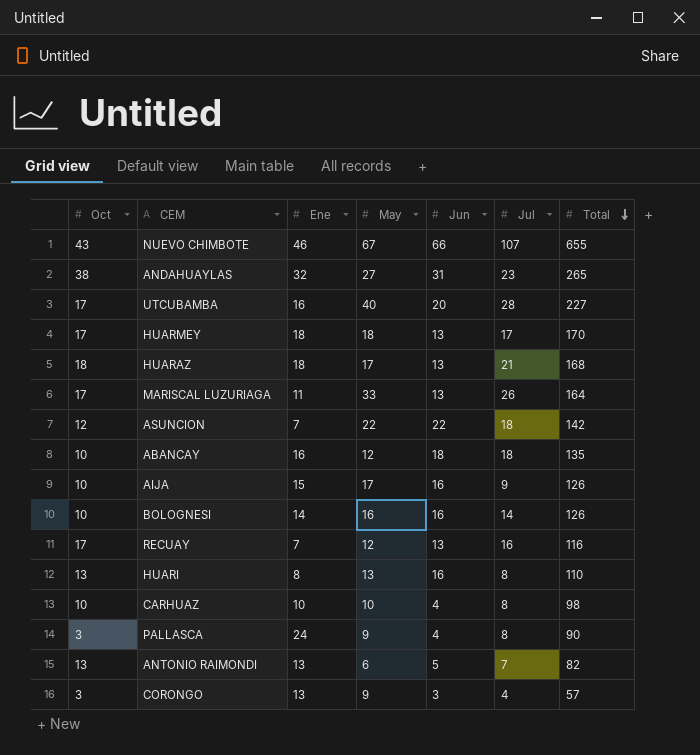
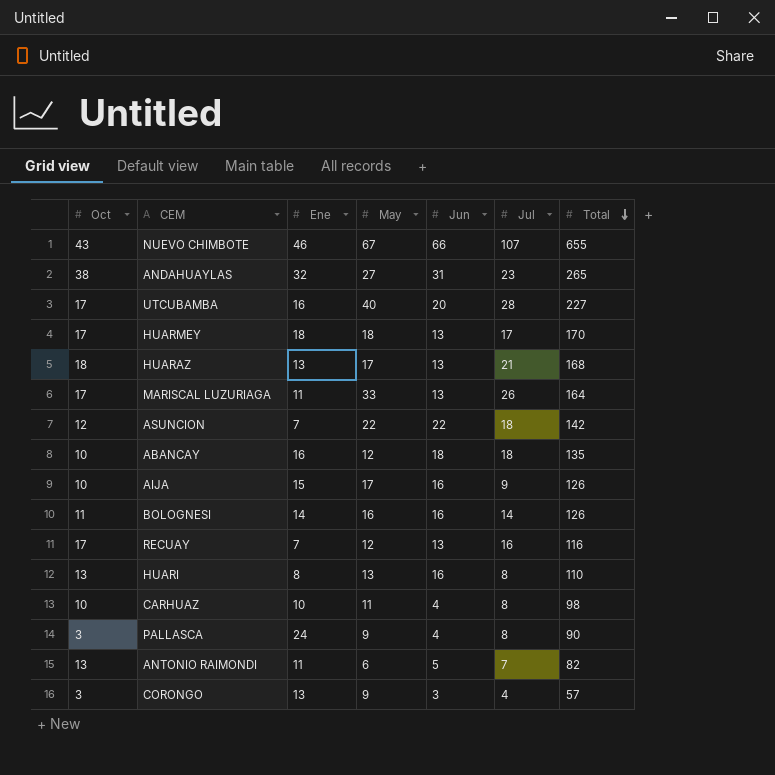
HUARAZ | Ene: 18 -> 13
BOLOGNESI | Oct: 10 -> 11
CARHUAZ | May: 10 -> 11
ANTONIO RAIMONDI | Ene: 13 -> 11

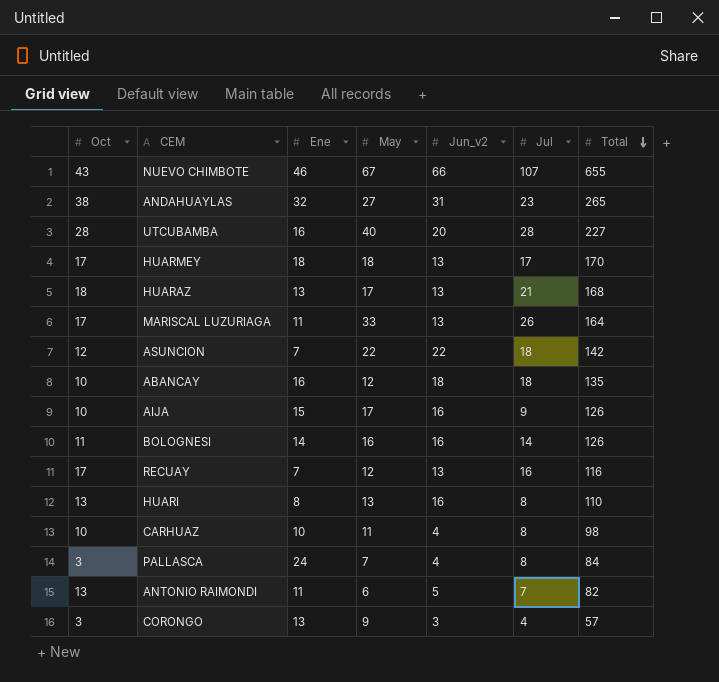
column name: Jun -> Jun_v2
UTCUBAMBA | Oct: 17 -> 28
PALLASCA | May: 9 -> 7
PALLASCA | Total: 90 -> 84

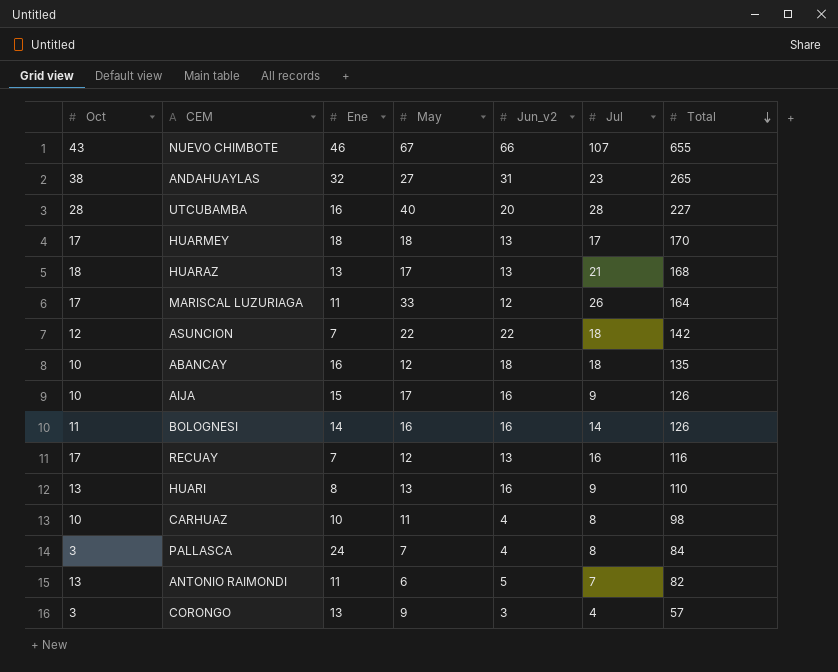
MARISCAL LUZURIAGA | Jun_v2: 13 -> 12
HUARI | Jul: 8 -> 9

